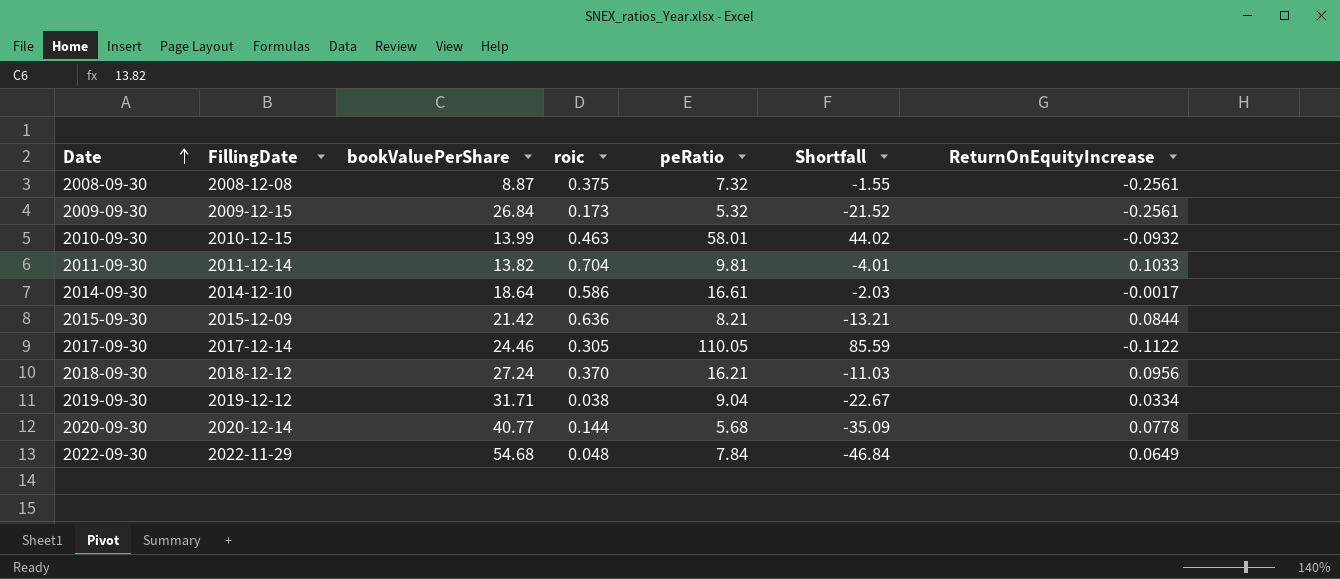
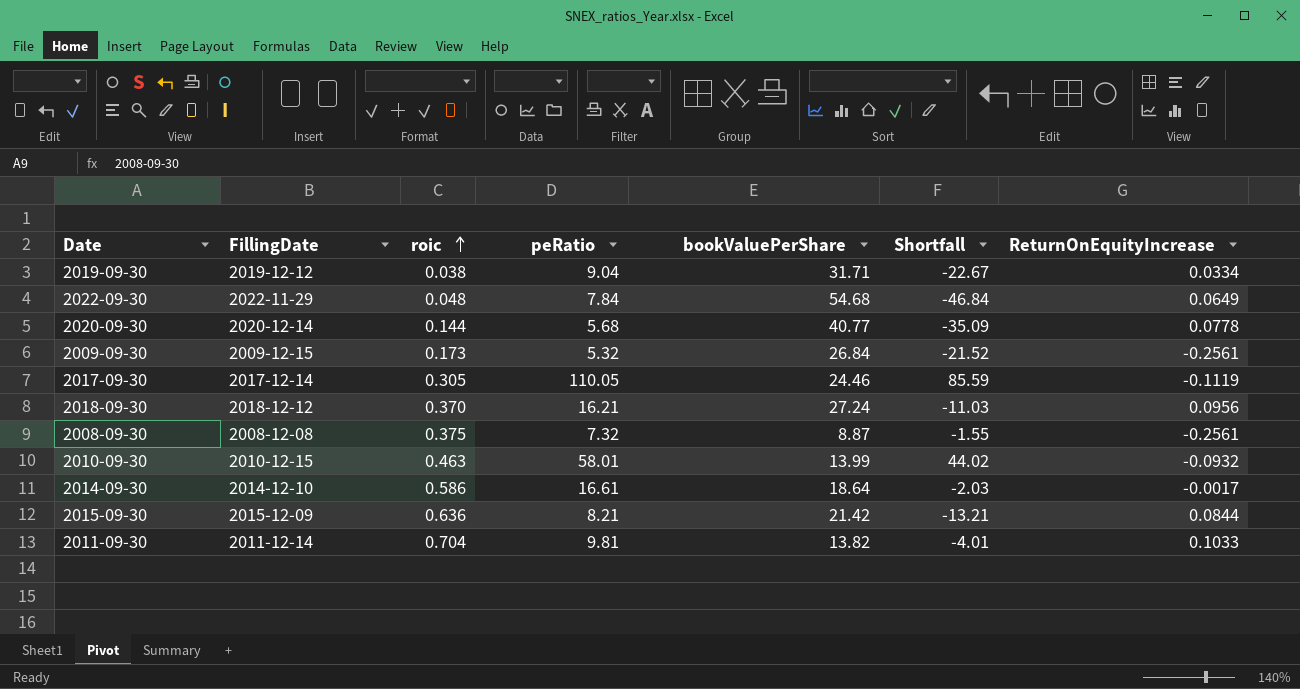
row order: Date ascending -> roic ascending
column bookValuePerShare | position: 3 -> 5
2017-09-30 | ReturnOnEquityIncrease: -0.1122 -> -0.1119

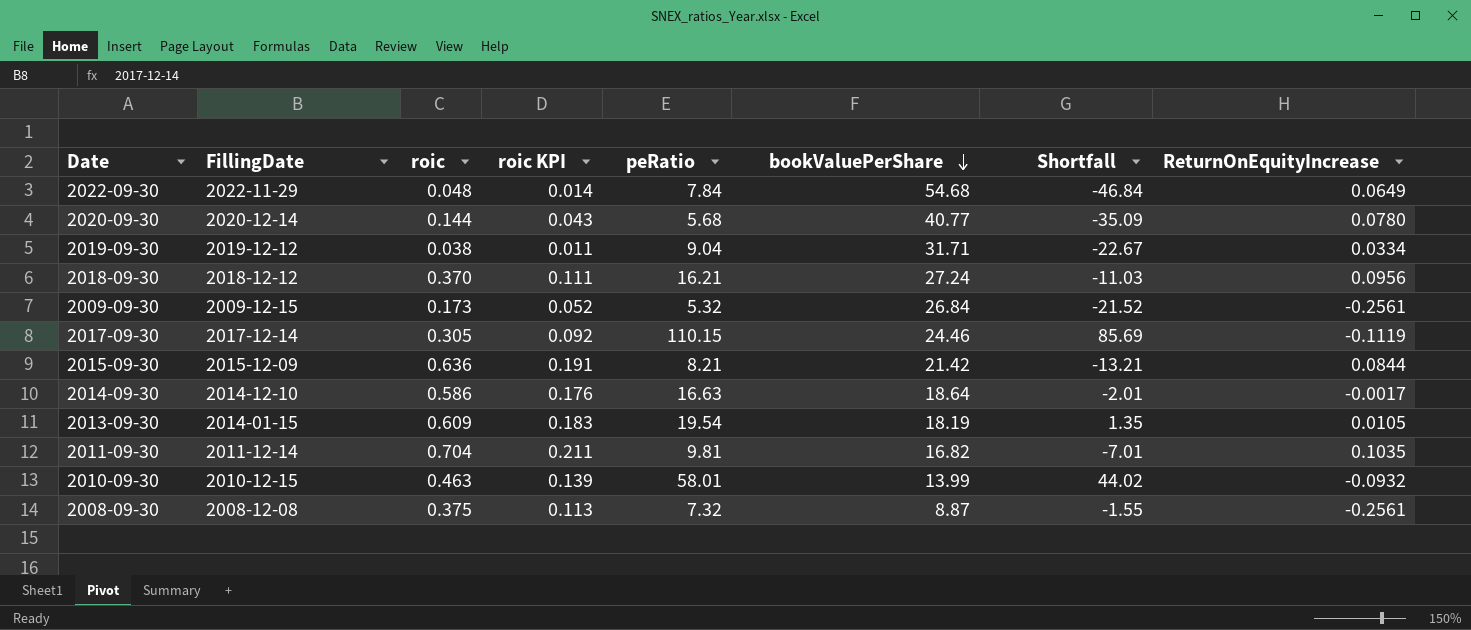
row order: roic ascending -> bookValuePerShare descending
column roic KPI | formula: none -> [roic] * 0.3
2020-09-30 | ReturnOnEquityIncrease: 0.0778 -> 0.0780
2017-09-30 | peRatio: 110.05 -> 110.15
2017-09-30 | Shortfall: 85.59 -> 85.69
2014-09-30 | peRatio: 16.61 -> 16.63
2014-09-30 | Shortfall: -2.03 -> -2.01
row 2013-09-30: none -> 2014-01-15 | 0.609 | 0.183 | 19.54 | 18.19 | 1.35 | 0.0105
2011-09-30 | bookValuePerShare: 13.82 -> 16.82
2011-09-30 | Shortfall: -4.01 -> -7.01
2011-09-30 | ReturnOnEquityIncrease: 0.1033 -> 0.1035

